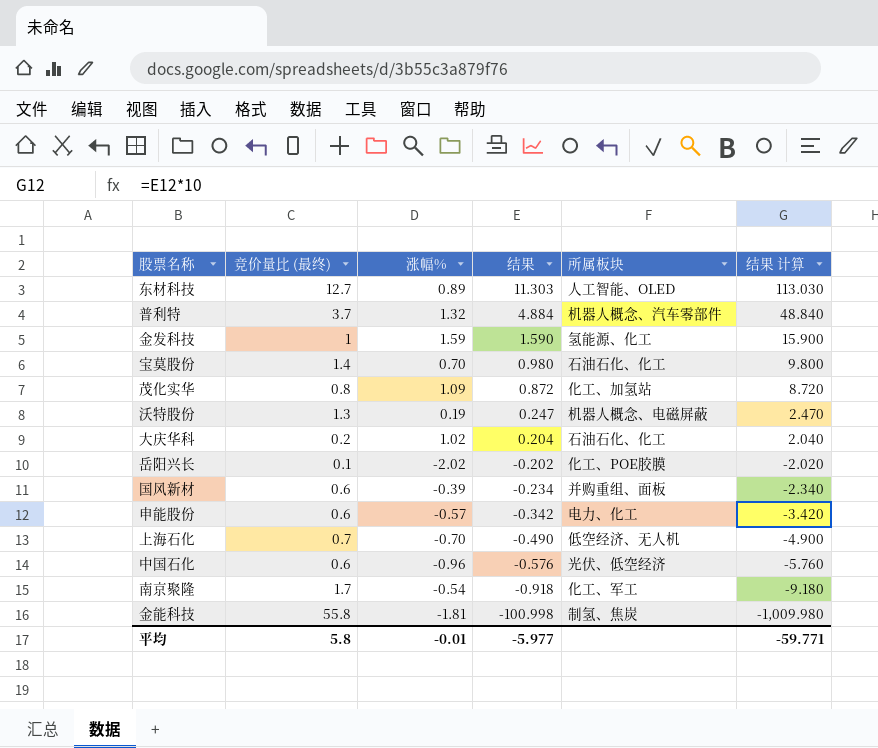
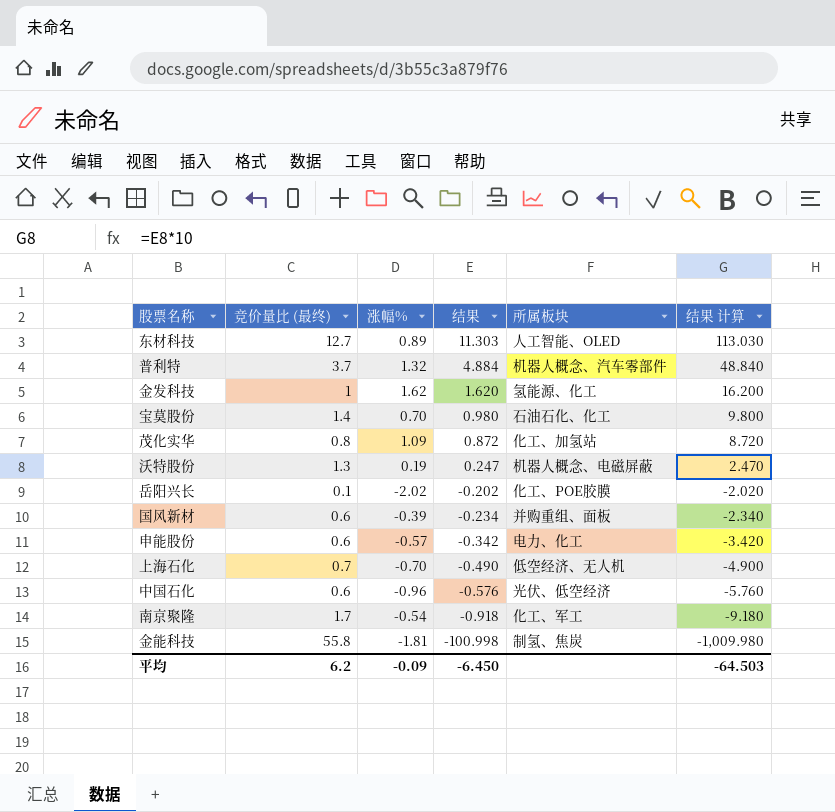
row 大庆华科: 0.2 | 1.02 | 0.204 | 石油石化、化工 | 2.040 -> none
金发科技 | 涨幅%: 1.59 -> 1.62
金发科技 | 结果: 1.590 -> 1.620
金发科技 | 结果 计算: 15.900 -> 16.200
平均 | 竞价量比 (最终): 5.8 -> 6.2
平均 | 涨幅%: -0.01 -> -0.09
平均 | 结果: -5.977 -> -6.450
平均 | 结果 计算: -59.771 -> -64.503

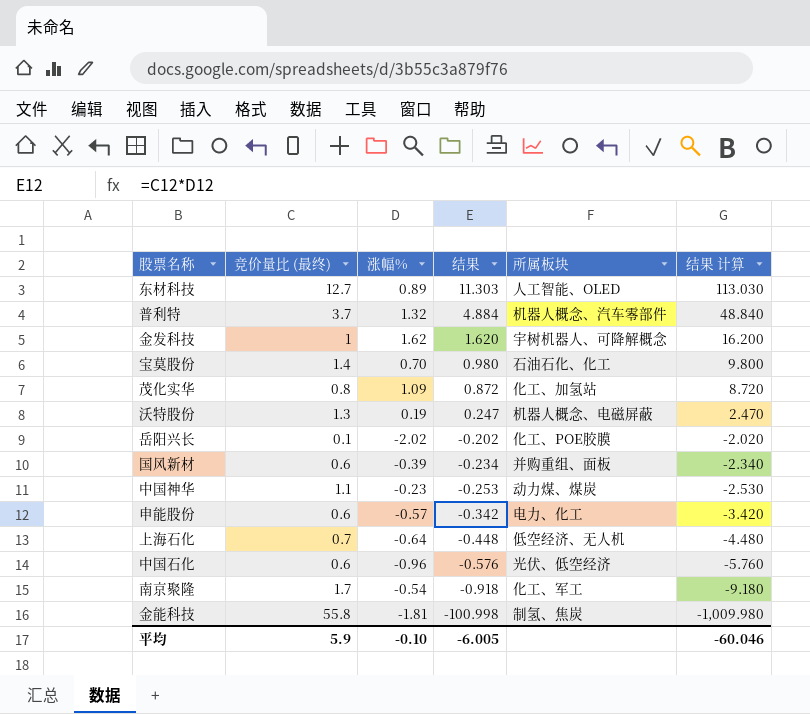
金发科技 | 所属板块: 氢能源、化工 -> 宇树机器人、可降解概念
row 中国神华: none -> 1.1 | -0.23 | -0.253 | 动力煤、煤炭 | -2.530
上海石化 | 涨幅%: -0.70 -> -0.64
上海石化 | 结果: -0.490 -> -0.448
上海石化 | 结果 计算: -4.900 -> -4.480
平均 | 竞价量比 (最终): 6.2 -> 5.9
平均 | 涨幅%: -0.09 -> -0.10
平均 | 结果: -6.450 -> -6.005
平均 | 结果 计算: -64.503 -> -60.046

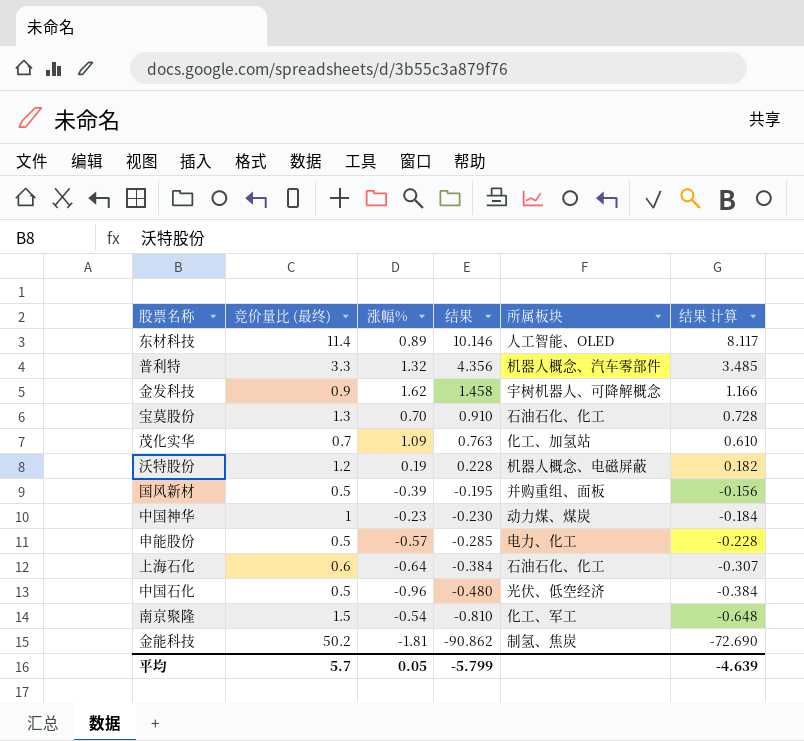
column 结果 计算 | formula: [结果] * 10 -> [结果] * 0.8
row 岳阳兴长: 0.1 | -2.02 | -0.202 | 化工、POE胶膜 | -2.020 -> none
东材科技 | 竞价量比 (最终): 12.7 -> 11.4
东材科技 | 结果: 11.303 -> 10.146
普利特 | 竞价量比 (最终): 3.7 -> 3.3
普利特 | 结果: 4.884 -> 4.356
金发科技 | 竞价量比 (最终): 1 -> 0.9
金发科技 | 结果: 1.620 -> 1.458
宝莫股份 | 竞价量比 (最终): 1.4 -> 1.3
宝莫股份 | 结果: 0.980 -> 0.910
茂化实华 | 竞价量比 (最终): 0.8 -> 0.7
茂化实华 | 结果: 0.872 -> 0.763
沃特股份 | 竞价量比 (最终): 1.3 -> 1.2
沃特股份 | 结果: 0.247 -> 0.228
国风新材 | 竞价量比 (最终): 0.6 -> 0.5
国风新材 | 结果: -0.234 -> -0.195
中国神华 | 竞价量比 (最终): 1.1 -> 1
中国神华 | 结果: -0.253 -> -0.230
申能股份 | 竞价量比 (最终): 0.6 -> 0.5
申能股份 | 结果: -0.342 -> -0.285
上海石化 | 竞价量比 (最终): 0.7 -> 0.6
上海石化 | 结果: -0.448 -> -0.384
上海石化 | 所属板块: 低空经济、无人机 -> 石油石化、化工
中国石化 | 竞价量比 (最终): 0.6 -> 0.5
中国石化 | 结果: -0.576 -> -0.480
南京聚隆 | 竞价量比 (最终): 1.7 -> 1.5
南京聚隆 | 结果: -0.918 -> -0.810
金能科技 | 竞价量比 (最终): 55.8 -> 50.2
金能科技 | 结果: -100.998 -> -90.862
平均 | 竞价量比 (最终): 5.9 -> 5.7
平均 | 涨幅%: -0.10 -> 0.05
平均 | 结果: -6.005 -> -5.799
平均 | 结果 计算: -60.046 -> -4.639

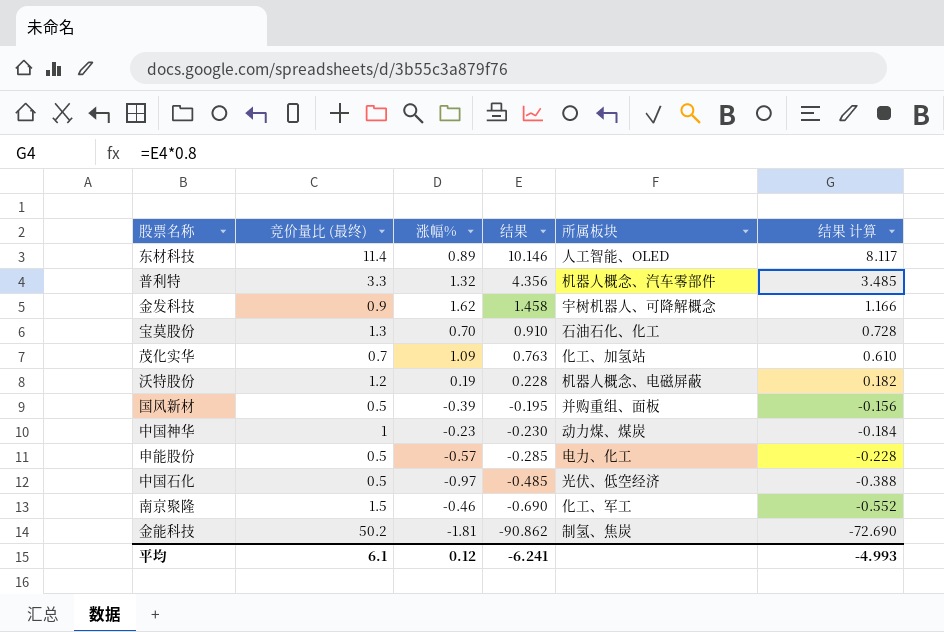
row 上海石化: 0.6 | -0.64 | -0.384 | 石油石化、化工 | -0.307 -> none
中国石化 | 涨幅%: -0.96 -> -0.97
中国石化 | 结果: -0.480 -> -0.485
中国石化 | 结果 计算: -0.384 -> -0.388
南京聚隆 | 涨幅%: -0.54 -> -0.46
南京聚隆 | 结果: -0.810 -> -0.690
南京聚隆 | 结果 计算: -0.648 -> -0.552
平均 | 竞价量比 (最终): 5.7 -> 6.1
平均 | 涨幅%: 0.05 -> 0.12
平均 | 结果: -5.799 -> -6.241
平均 | 结果 计算: -4.639 -> -4.993

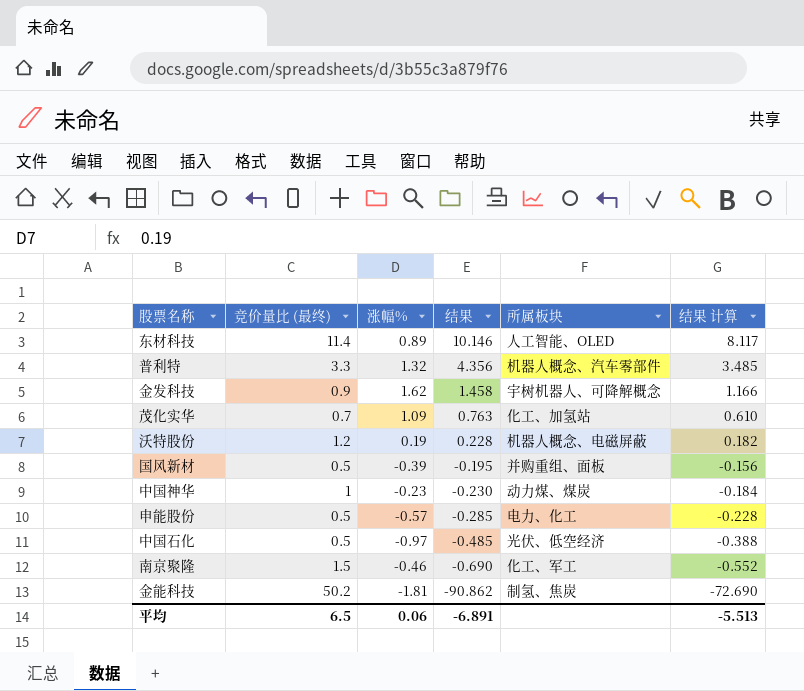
row 宝莫股份: 1.3 | 0.70 | 0.910 | 石油石化、化工 | 0.728 -> none
平均 | 竞价量比 (最终): 6.1 -> 6.5
平均 | 涨幅%: 0.12 -> 0.06
平均 | 结果: -6.241 -> -6.891
平均 | 结果 计算: -4.993 -> -5.513

